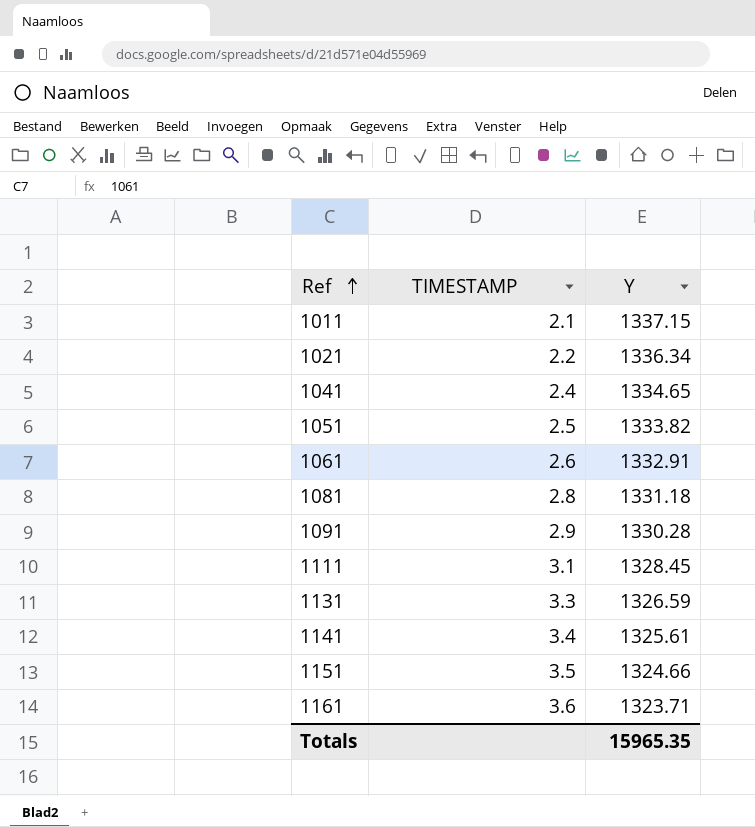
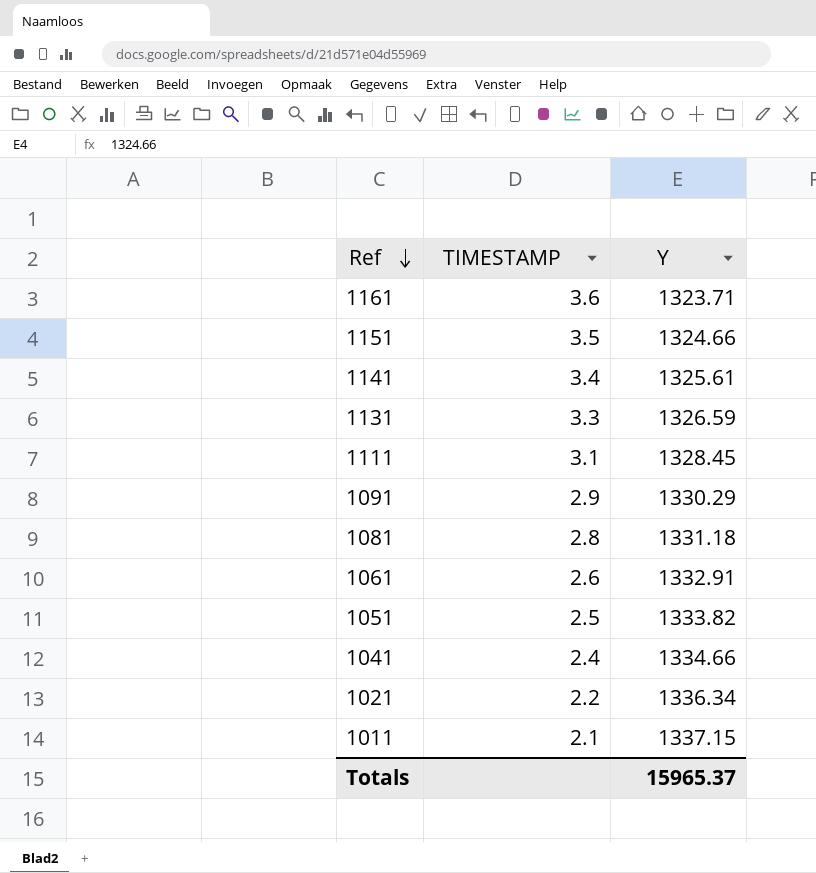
row order: Ref ascending -> Ref descending
1091 | Y: 1330.28 -> 1330.29
1041 | Y: 1334.65 -> 1334.66
Totals | Y: 15965.35 -> 15965.37

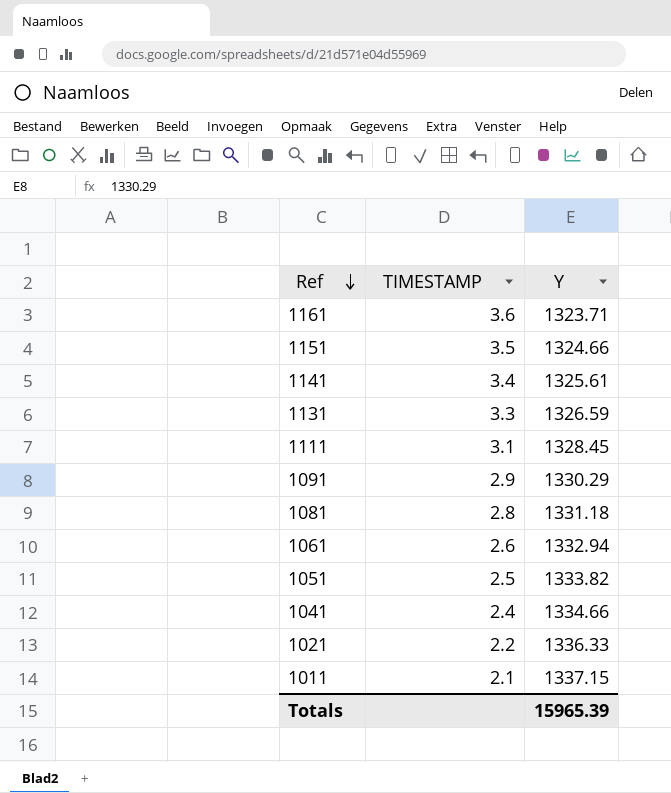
1061 | Y: 1332.91 -> 1332.94
1021 | Y: 1336.34 -> 1336.33
Totals | Y: 15965.37 -> 15965.39

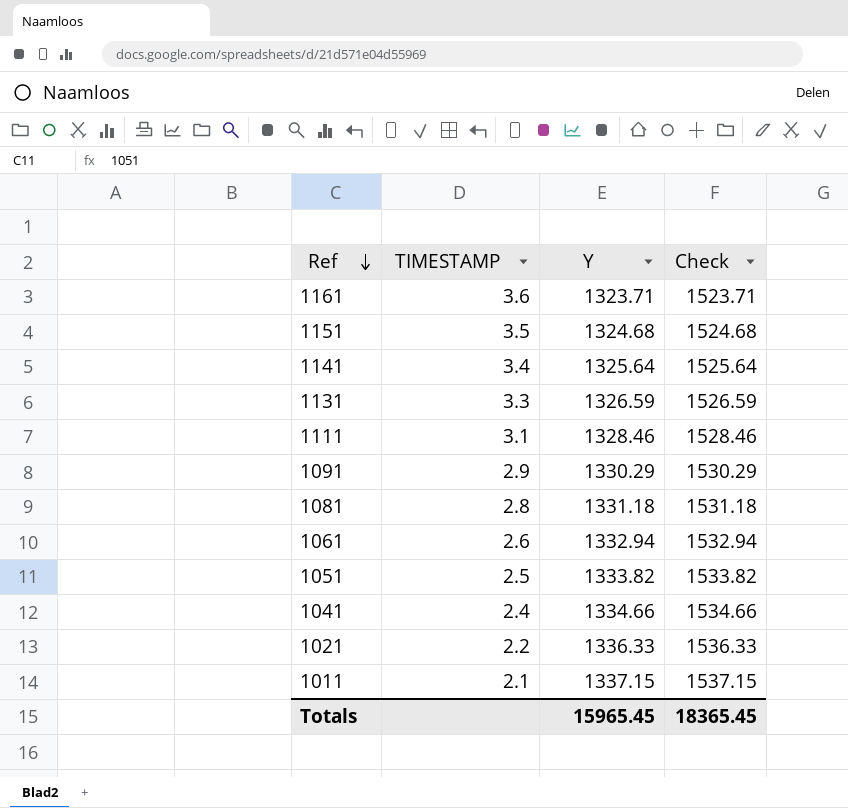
column Check | formula: none -> [Y] + 200
1151 | Y: 1324.66 -> 1324.68
1141 | Y: 1325.61 -> 1325.64
1111 | Y: 1328.45 -> 1328.46
Totals | Y: 15965.39 -> 15965.45

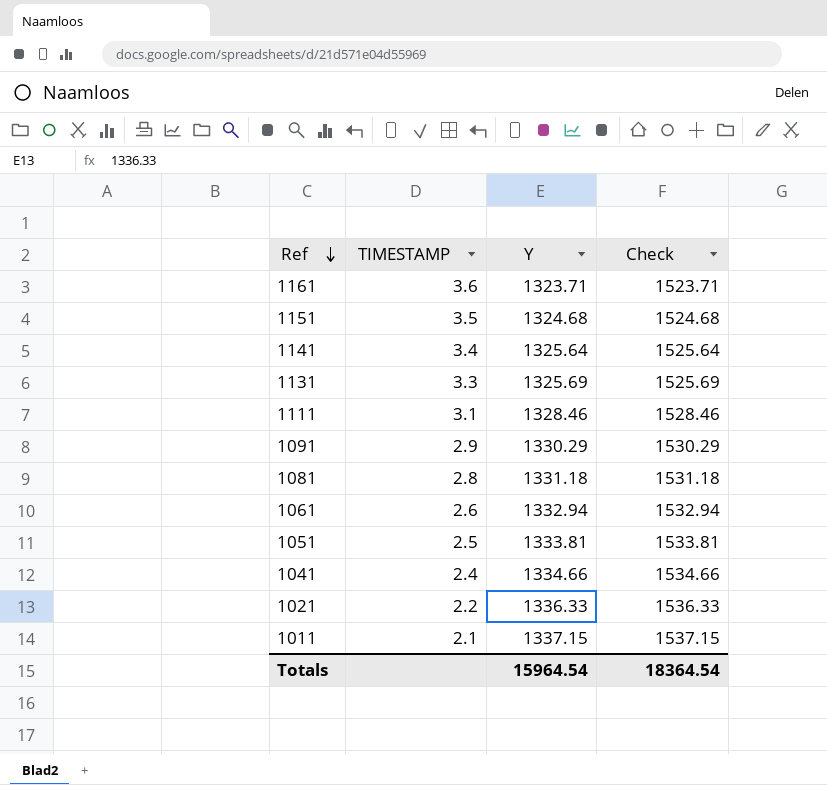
1131 | Y: 1326.59 -> 1325.69
1131 | Check: 1526.59 -> 1525.69
1051 | Y: 1333.82 -> 1333.81
1051 | Check: 1533.82 -> 1533.81
Totals | Y: 15965.45 -> 15964.54
Totals | Check: 18365.45 -> 18364.54

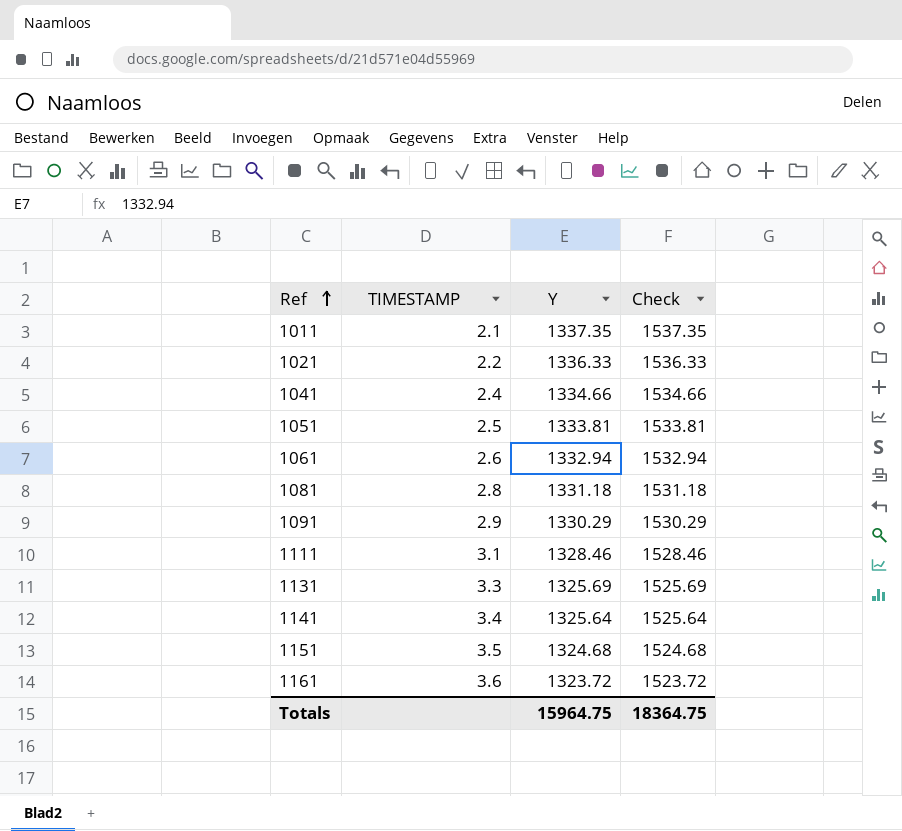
row order: Ref descending -> Ref ascending
1011 | Y: 1337.15 -> 1337.35
1011 | Check: 1537.15 -> 1537.35
1161 | Y: 1323.71 -> 1323.72
1161 | Check: 1523.71 -> 1523.72
Totals | Y: 15964.54 -> 15964.75
Totals | Check: 18364.54 -> 18364.75

